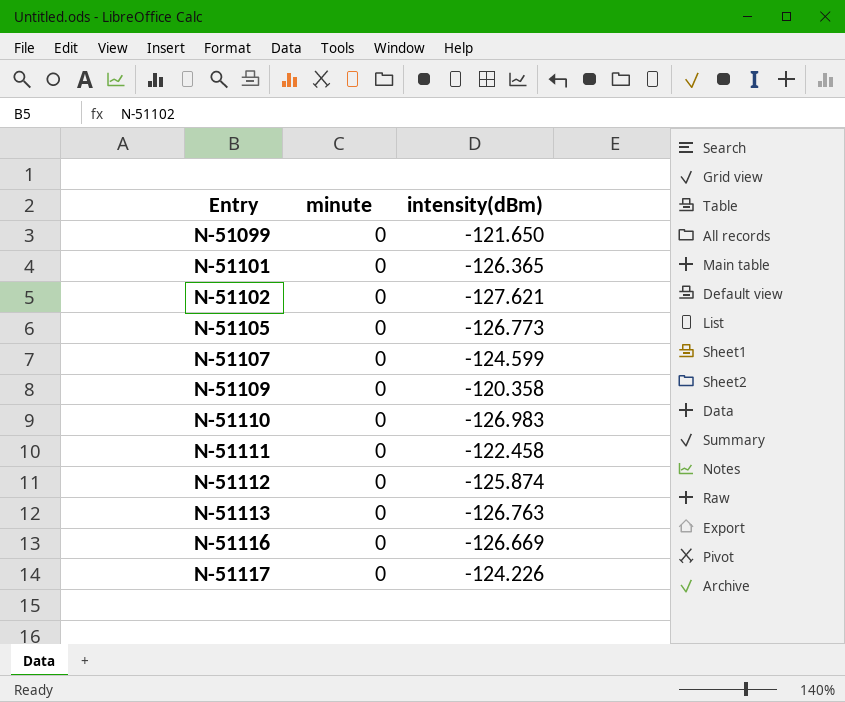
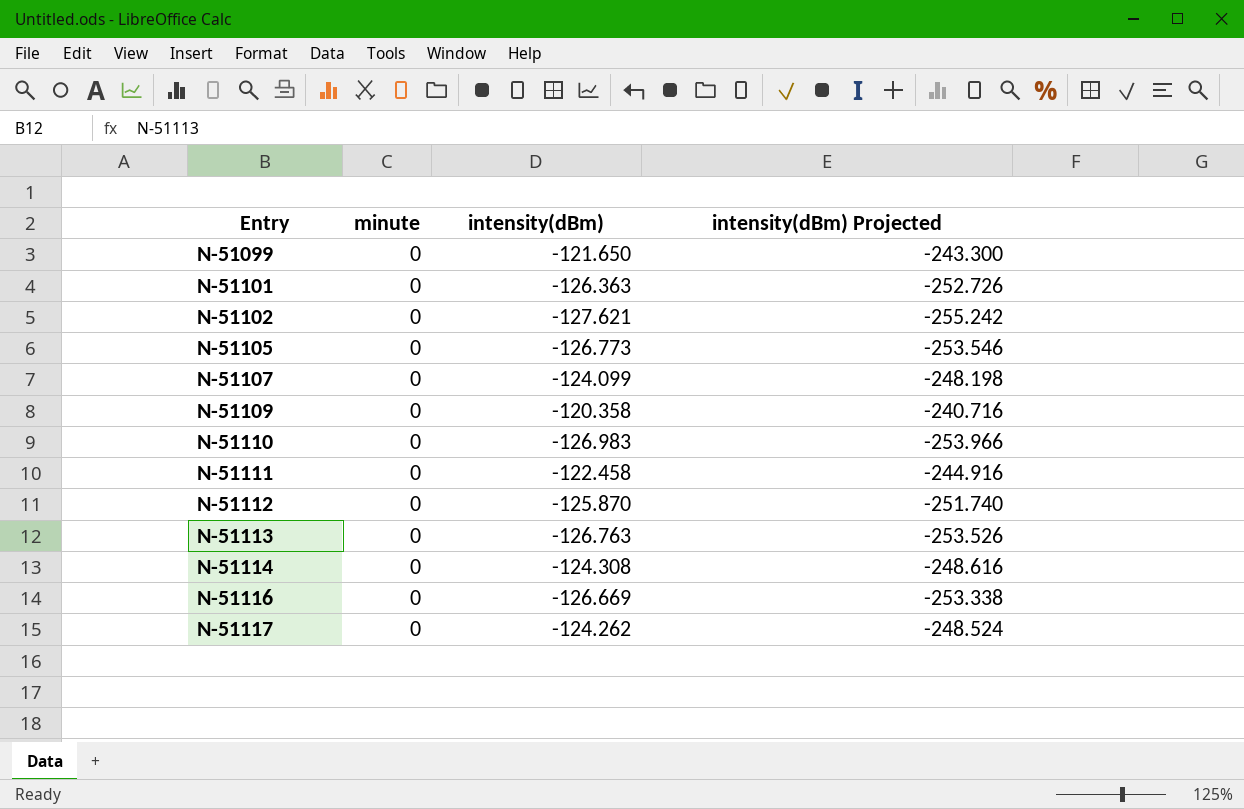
column intensity(dBm) Projected | formula: none -> [intensity(dBm)] * 2
N-51101 | intensity(dBm): -126.365 -> -126.363
N-51107 | intensity(dBm): -124.599 -> -124.099
N-51112 | intensity(dBm): -125.874 -> -125.870
row N-51114: none -> 0 | -124.308 | -248.616
N-51117 | intensity(dBm): -124.226 -> -124.262

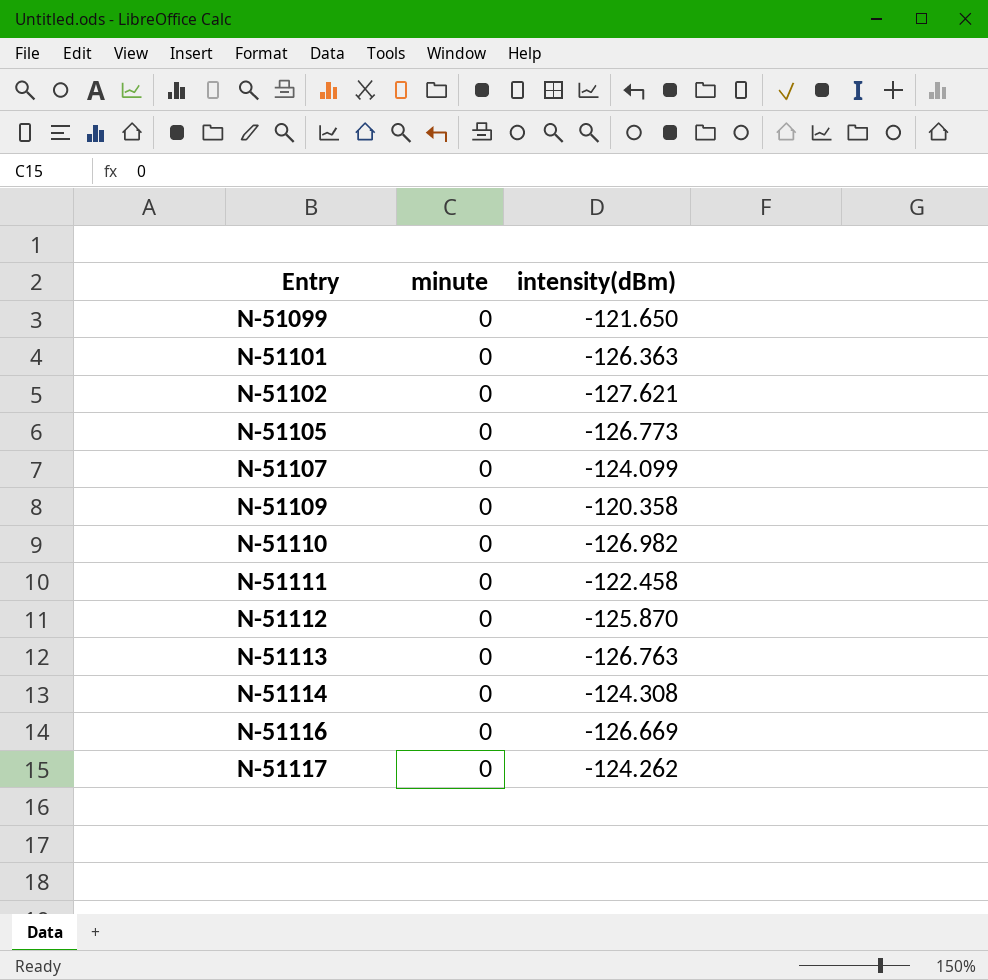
column intensity(dBm) Projected | formula: [intensity(dBm)] * 2 -> none
N-51110 | intensity(dBm): -126.983 -> -126.982

